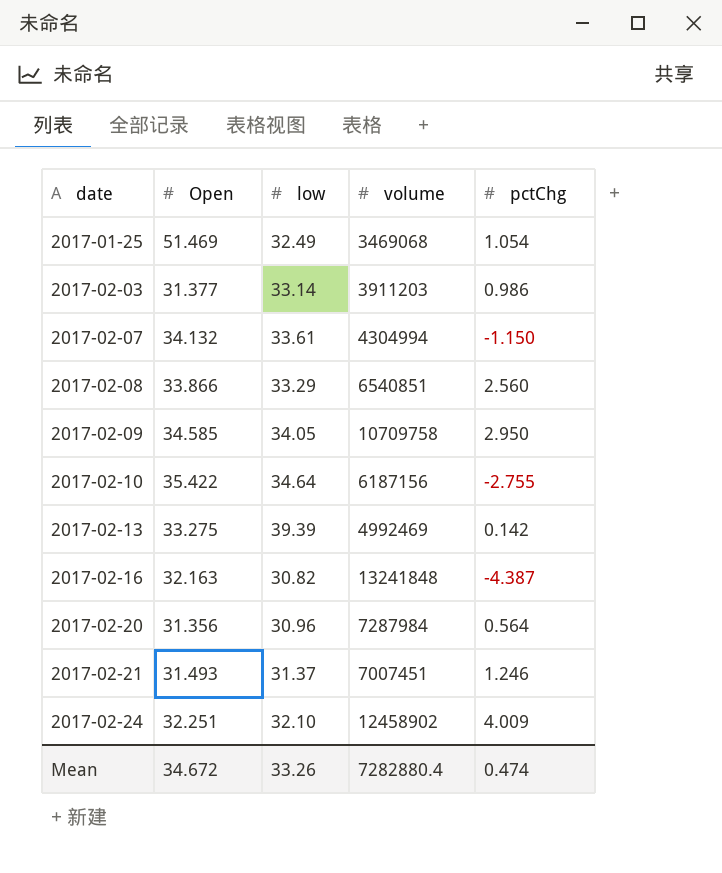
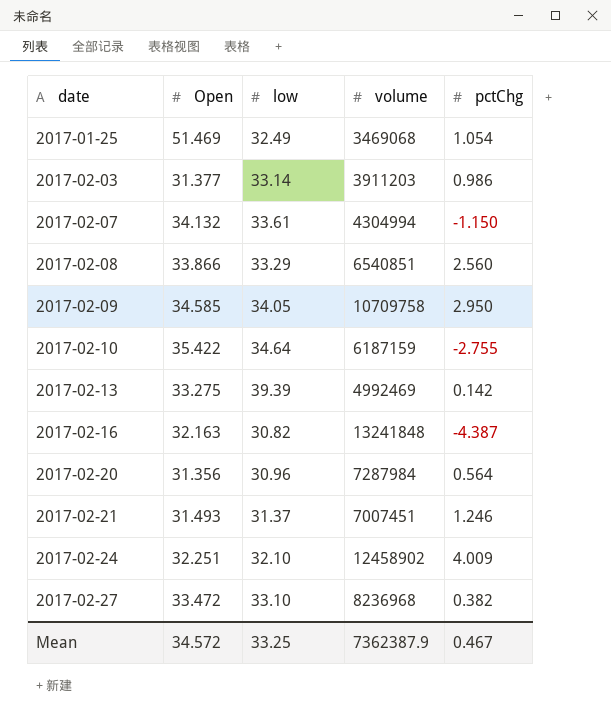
2017-02-10 | volume: 6187156 -> 6187159
row 2017-02-27: none -> 33.472 | 33.10 | 8236968 | 0.382
Mean | Open: 34.672 -> 34.572
Mean | low: 33.26 -> 33.25
Mean | volume: 7282880.4 -> 7362387.9
Mean | pctChg: 0.474 -> 0.467

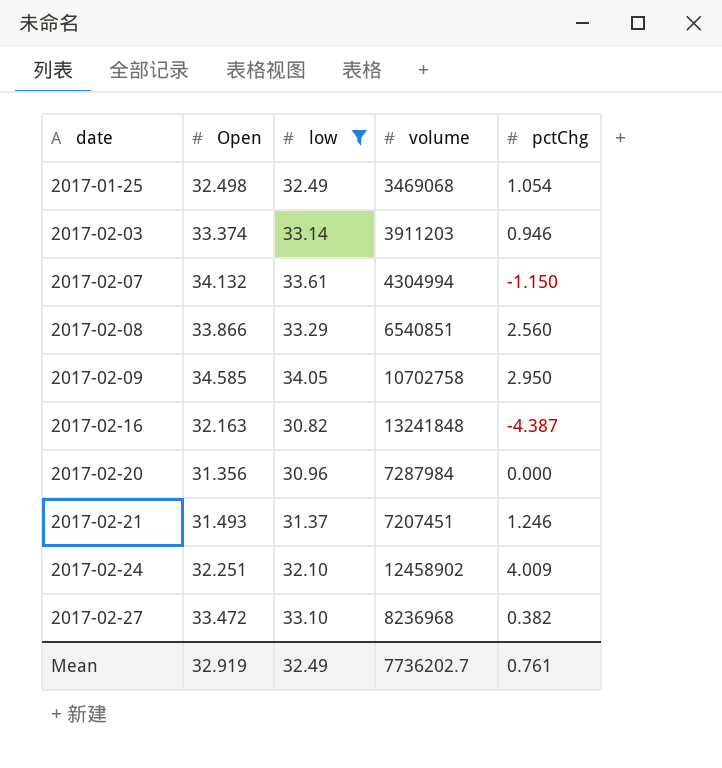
filter: none -> low <= 34.05
2017-01-25 | Open: 51.469 -> 32.498
2017-02-03 | Open: 31.377 -> 33.374
2017-02-03 | pctChg: 0.986 -> 0.946
2017-02-09 | volume: 10709758 -> 10702758
2017-02-20 | pctChg: 0.564 -> 0.000
2017-02-21 | volume: 7007451 -> 7207451
Mean | Open: 34.572 -> 32.919
Mean | low: 33.25 -> 32.49
Mean | volume: 7362387.9 -> 7736202.7
Mean | pctChg: 0.467 -> 0.761

